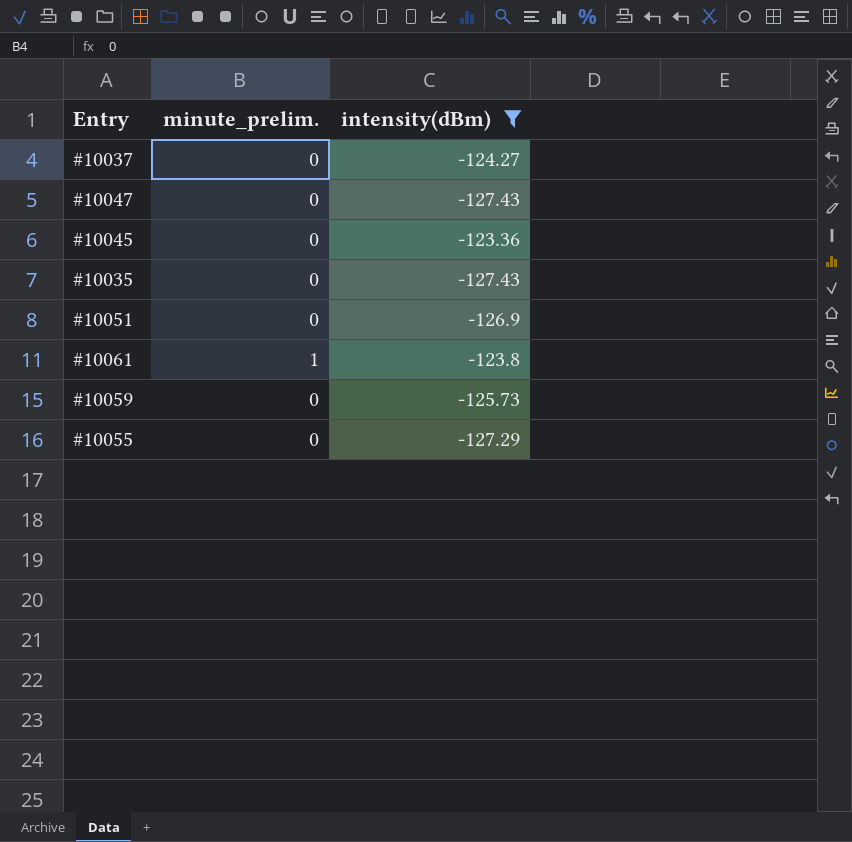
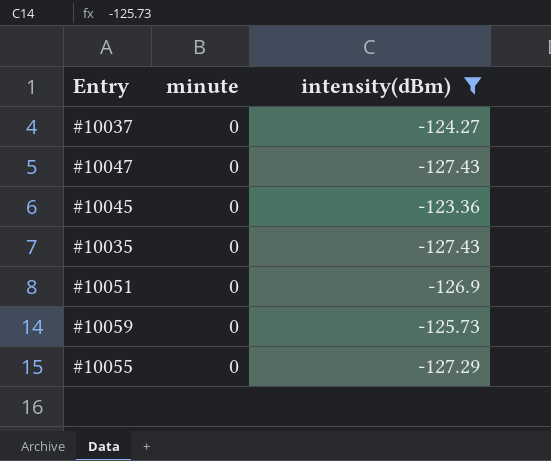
column name: minute_prelim. -> minute
row #10061: 1 | -123.8 -> none

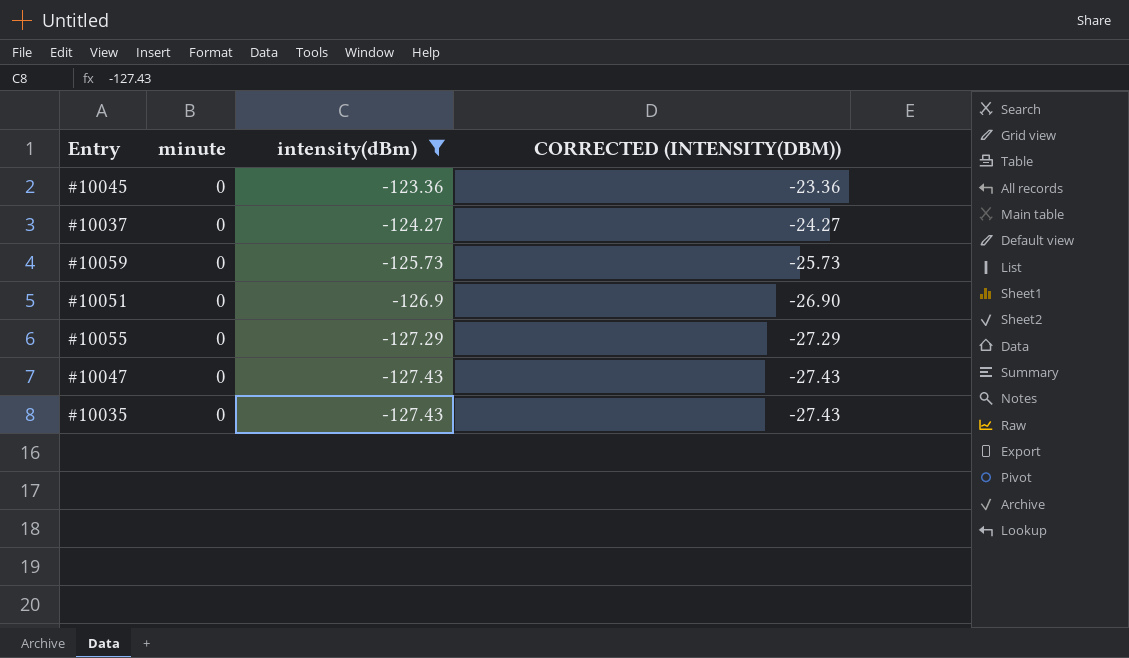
row order: none -> intensity(dBm) descending
column CORRECTED (INTENSITY(DBM)) | formula: none -> [intensity(dBm)] + 100

